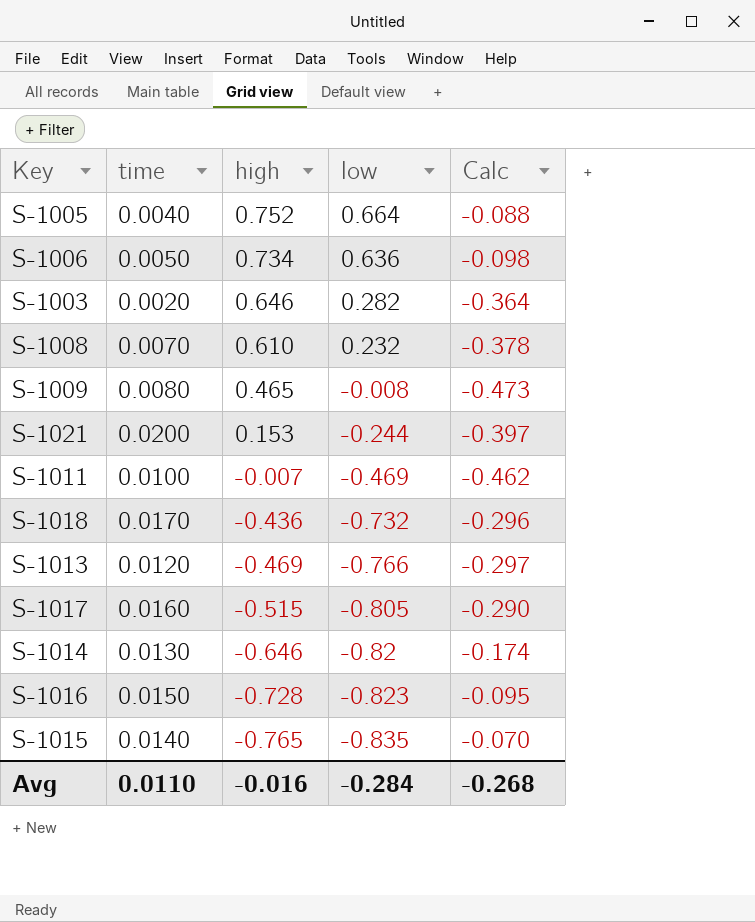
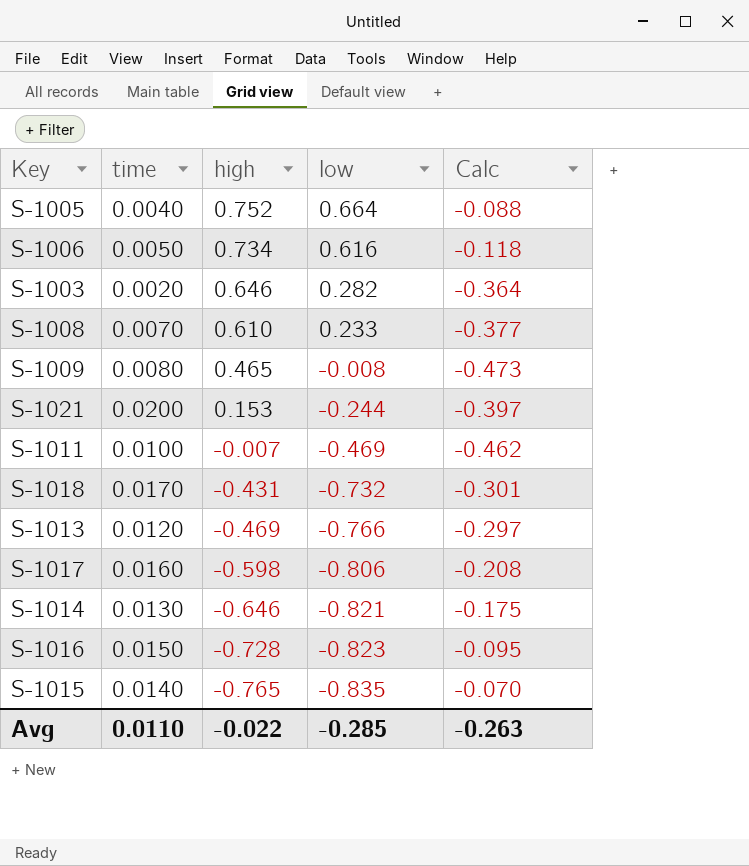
S-1006 | low: 0.636 -> 0.616
S-1006 | Calc: -0.098 -> -0.118
S-1008 | low: 0.232 -> 0.233
S-1008 | Calc: -0.378 -> -0.377
S-1018 | high: -0.436 -> -0.431
S-1018 | Calc: -0.296 -> -0.301
S-1017 | high: -0.515 -> -0.598
S-1017 | low: -0.805 -> -0.806
S-1017 | Calc: -0.290 -> -0.208
S-1014 | low: -0.82 -> -0.821
S-1014 | Calc: -0.174 -> -0.175
Avg | high: -0.016 -> -0.022
Avg | low: -0.284 -> -0.285
Avg | Calc: -0.268 -> -0.263

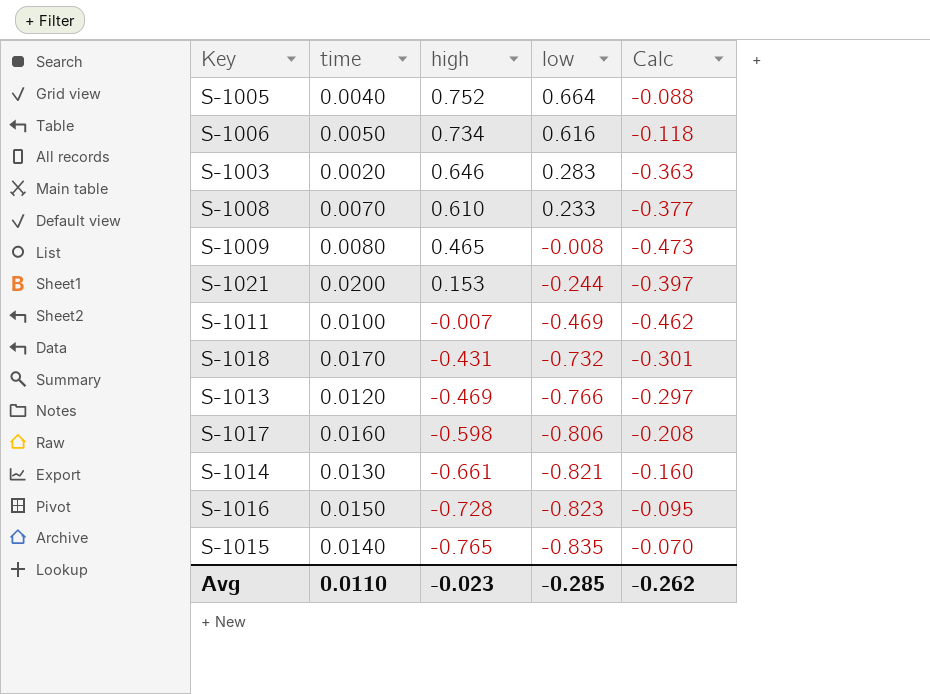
S-1003 | low: 0.282 -> 0.283
S-1003 | Calc: -0.364 -> -0.363
S-1014 | high: -0.646 -> -0.661
S-1014 | Calc: -0.175 -> -0.160
Avg | high: -0.022 -> -0.023
Avg | Calc: -0.263 -> -0.262

